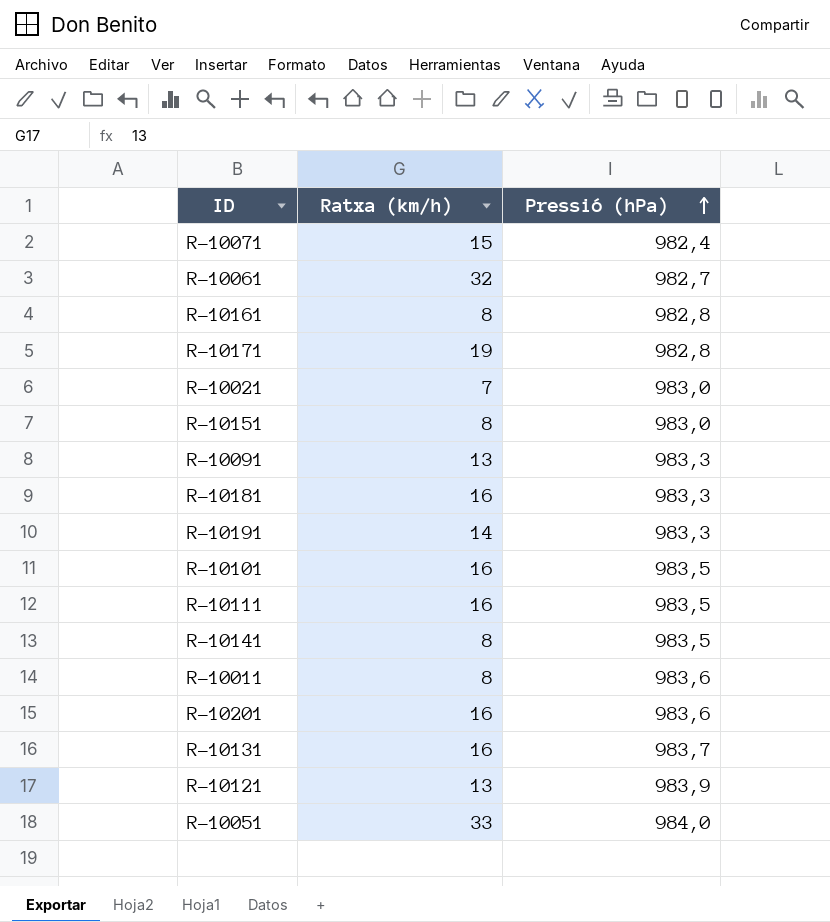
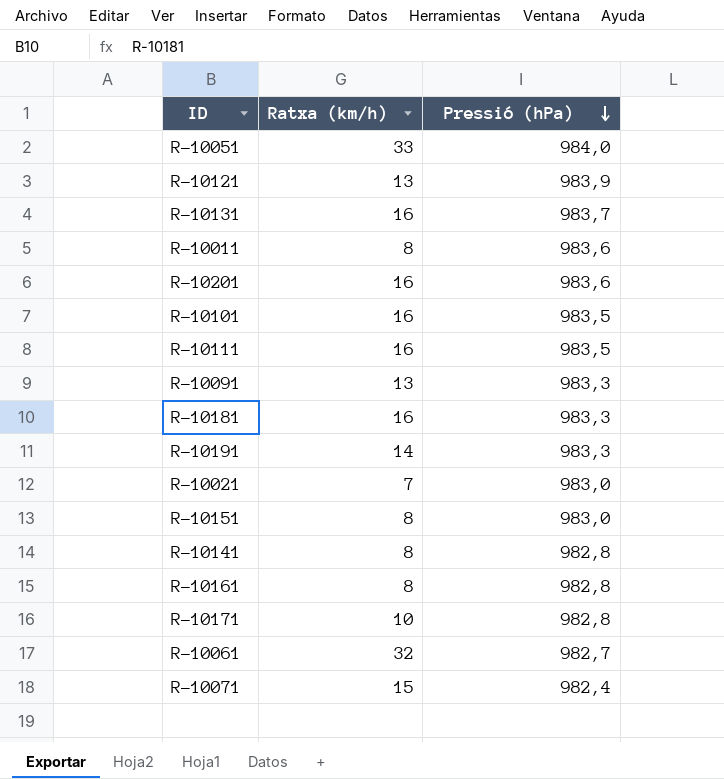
row order: Pressió (hPa) ascending -> Pressió (hPa) descending
R-10141 | Pressió (hPa): 983,5 -> 982,8
R-10171 | Ratxa (km/h): 19 -> 10

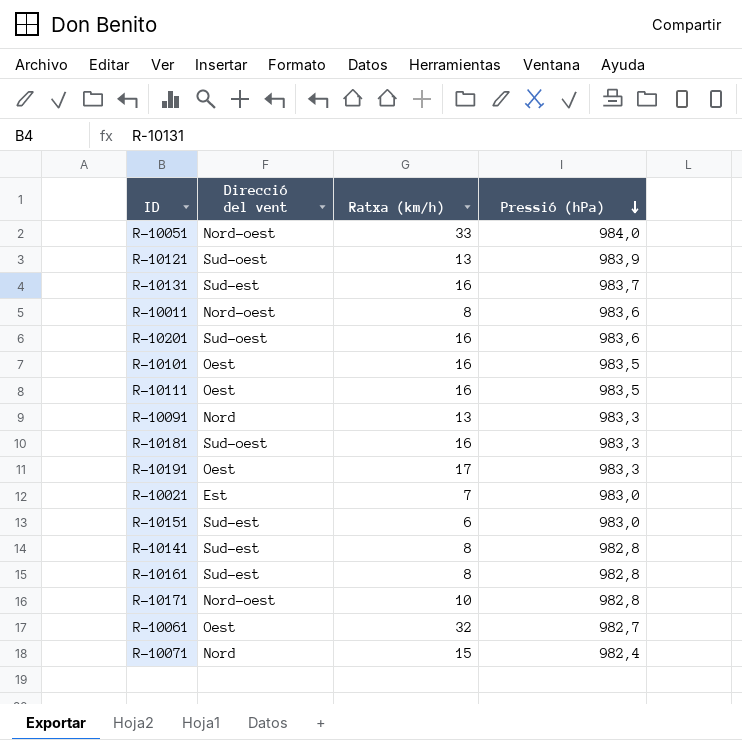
column Direcció del vent | position: none -> 2
R-10191 | Ratxa (km/h): 14 -> 17
R-10151 | Ratxa (km/h): 8 -> 6

